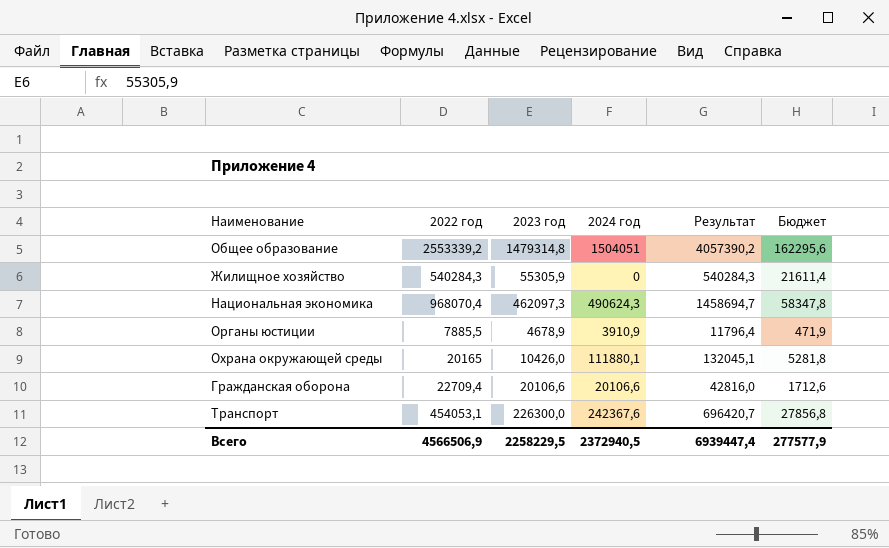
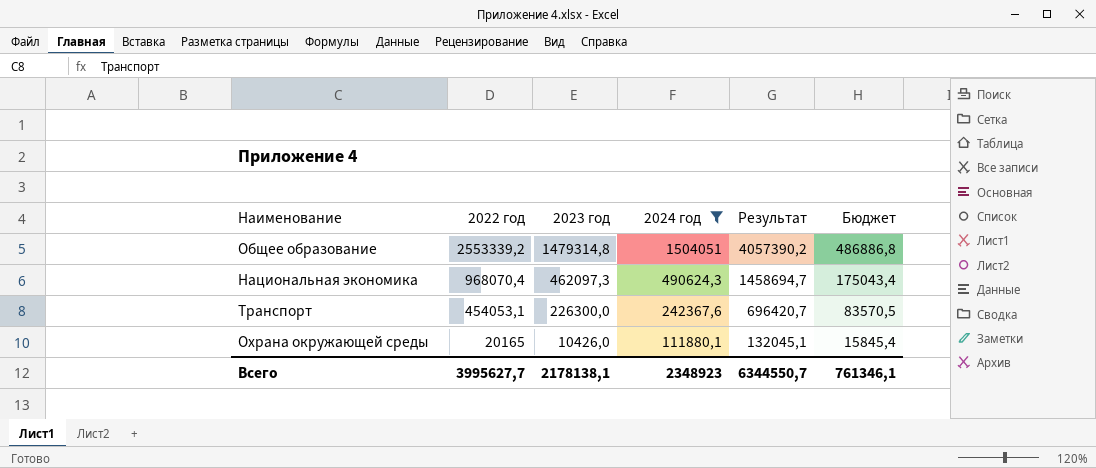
filter: none -> 2024 год >= 111880,1
row order: none -> 2022 год descending
column Бюджет | formula: [Результат] * 0,04 -> [Результат] * 0,12
Всего | 2022 год: 4566506,9 -> 3995627,7
Всего | 2023 год: 2258229,5 -> 2178138,1
Всего | 2024 год: 2372940,5 -> 2348923
Всего | Результат: 6939447,4 -> 6344550,7
Всего | Бюджет: 277577,9 -> 761346,1

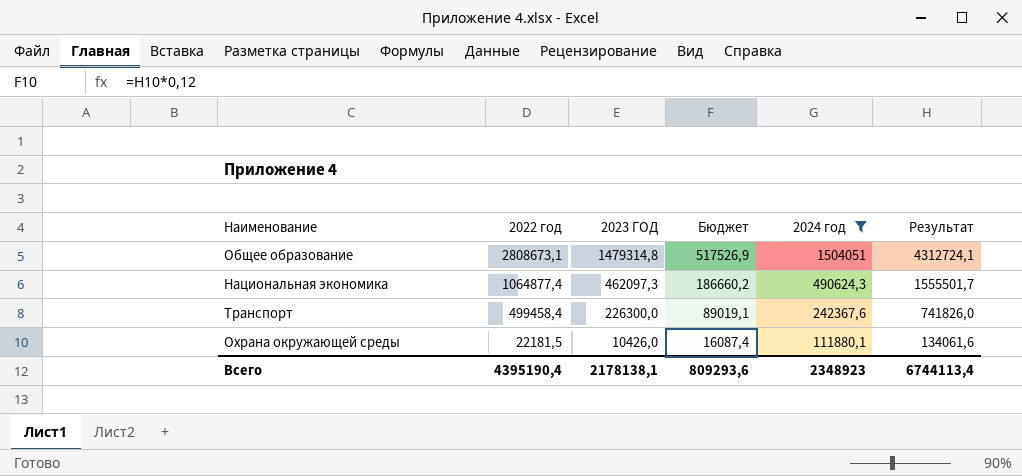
column name: 2023 год -> 2023 ГОД
column Бюджет | position: 6 -> 4
Общее образование | 2022 год: 2553339,2 -> 2808673,1
Общее образование | Бюджет: 486886,8 -> 517526,9
Общее образование | Результат: 4057390,2 -> 4312724,1
Национальная экономика | 2022 год: 968070,4 -> 1064877,4
Национальная экономика | Бюджет: 175043,4 -> 186660,2
Национальная экономика | Результат: 1458694,7 -> 1555501,7
Транспорт | 2022 год: 454053,1 -> 499458,4
Транспорт | Бюджет: 83570,5 -> 89019,1
Транспорт | Результат: 696420,7 -> 741826,0
Охрана окружающей среды | 2022 год: 20165 -> 22181,5
Охрана окружающей среды | Бюджет: 15845,4 -> 16087,4
Охрана окружающей среды | Результат: 132045,1 -> 134061,6
Всего | 2022 год: 3995627,7 -> 4395190,4
Всего | Бюджет: 761346,1 -> 809293,6
Всего | Результат: 6344550,7 -> 6744113,4

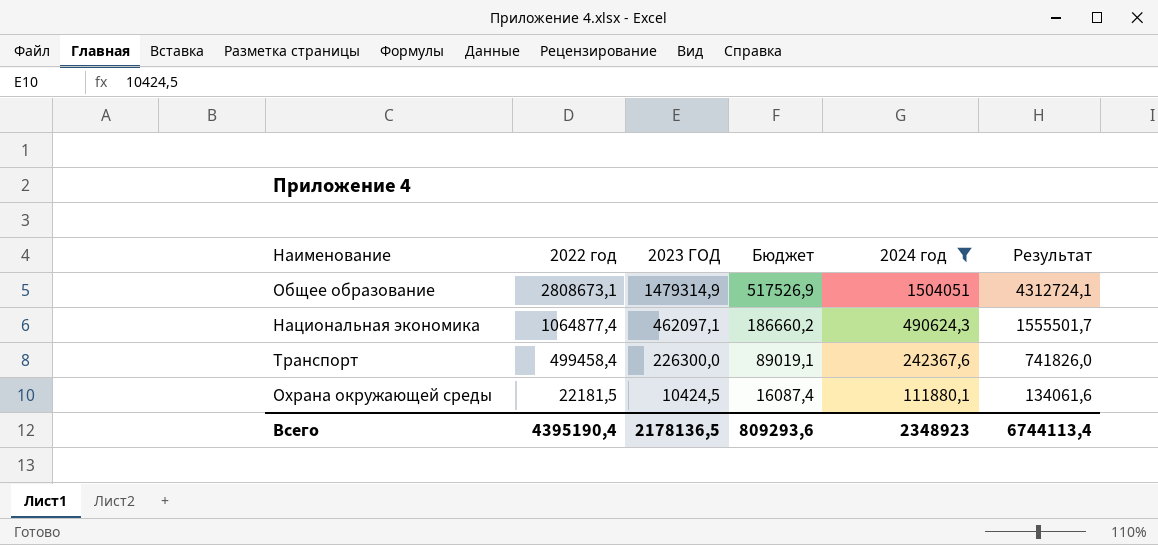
Общее образование | 2023 ГОД: 1479314,8 -> 1479314,9
Национальная экономика | 2023 ГОД: 462097,3 -> 462097,1
Охрана окружающей среды | 2023 ГОД: 10426,0 -> 10424,5
Всего | 2023 ГОД: 2178138,1 -> 2178136,5

